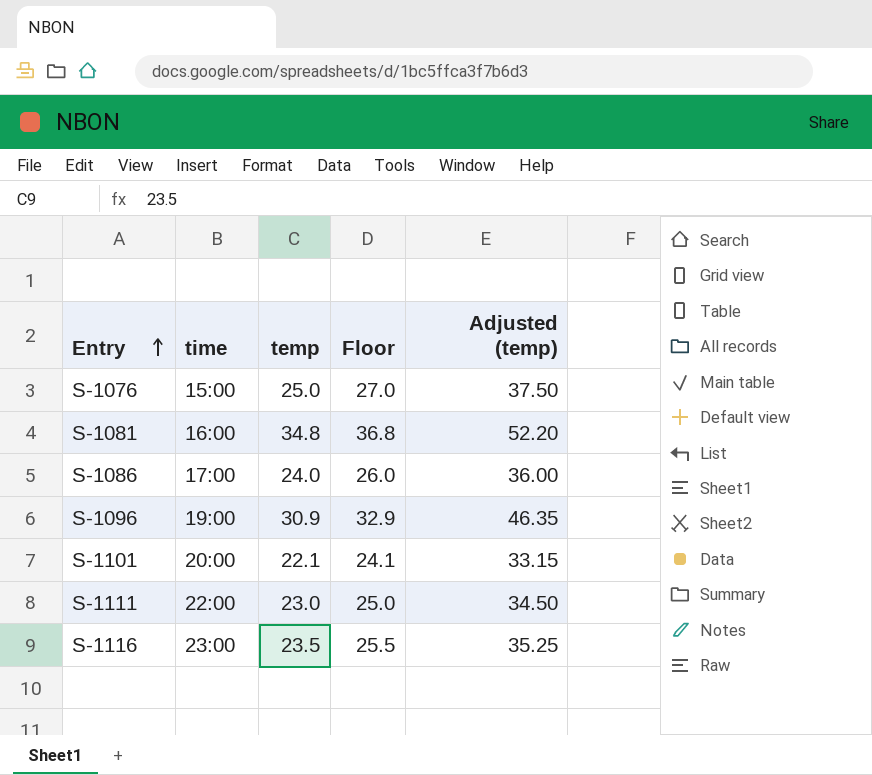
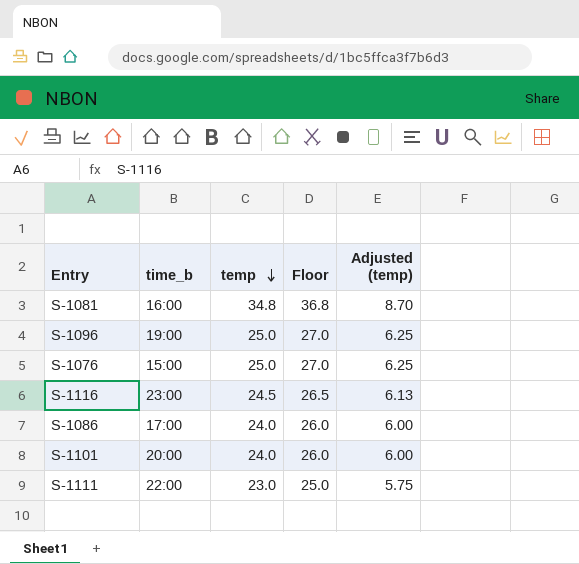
row order: Entry ascending -> temp descending
column name: time -> time_b
column Adjusted (temp) | formula: [temp] * 1.5 -> [temp] * 0.25
S-1096 | temp: 30.9 -> 25.0
S-1096 | Floor: 32.9 -> 27.0
S-1116 | temp: 23.5 -> 24.5
S-1116 | Floor: 25.5 -> 26.5
S-1101 | temp: 22.1 -> 24.0
S-1101 | Floor: 24.1 -> 26.0

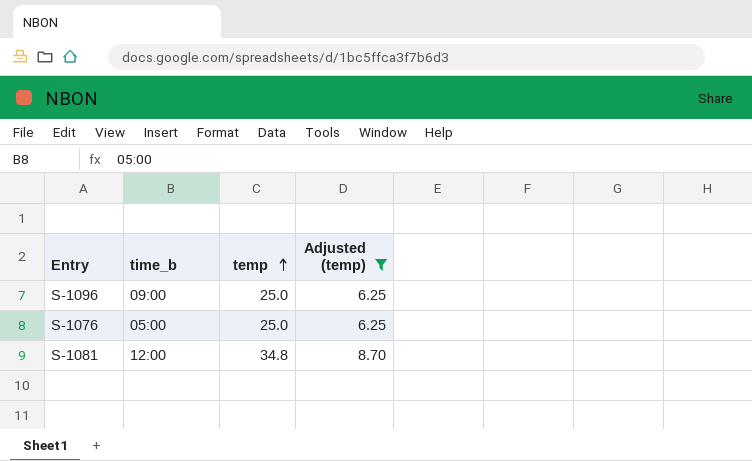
filter: none -> Adjusted (temp) >= 6.25
row order: temp descending -> temp ascending
column Floor | formula: [temp] + 2 -> none
S-1096 | time_b: 19:00 -> 09:00
S-1076 | time_b: 15:00 -> 05:00
S-1081 | time_b: 16:00 -> 12:00

